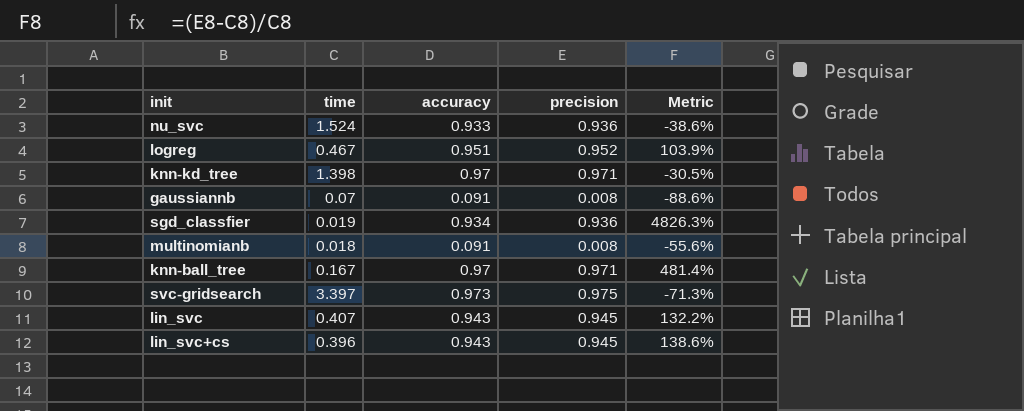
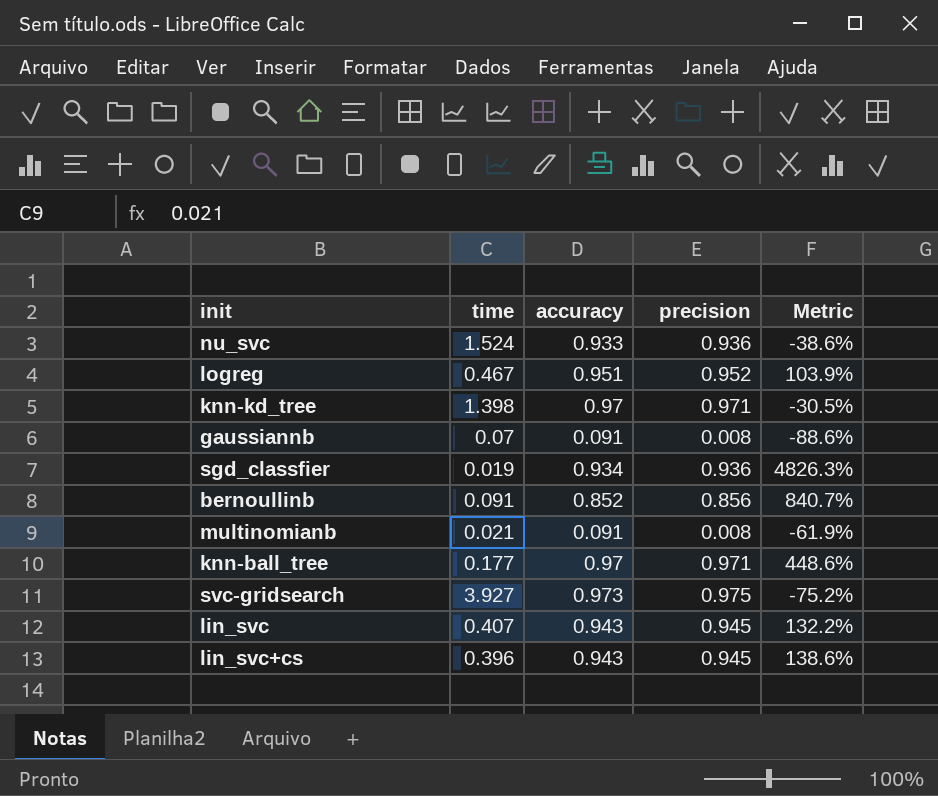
row bernoullinb: none -> 0.091 | 0.852 | 0.856 | 840.7%
multinomianb | time: 0.018 -> 0.021
multinomianb | Metric: -55.6% -> -61.9%
knn-ball_tree | time: 0.167 -> 0.177
knn-ball_tree | Metric: 481.4% -> 448.6%
svc-gridsearch | time: 3.397 -> 3.927
svc-gridsearch | Metric: -71.3% -> -75.2%

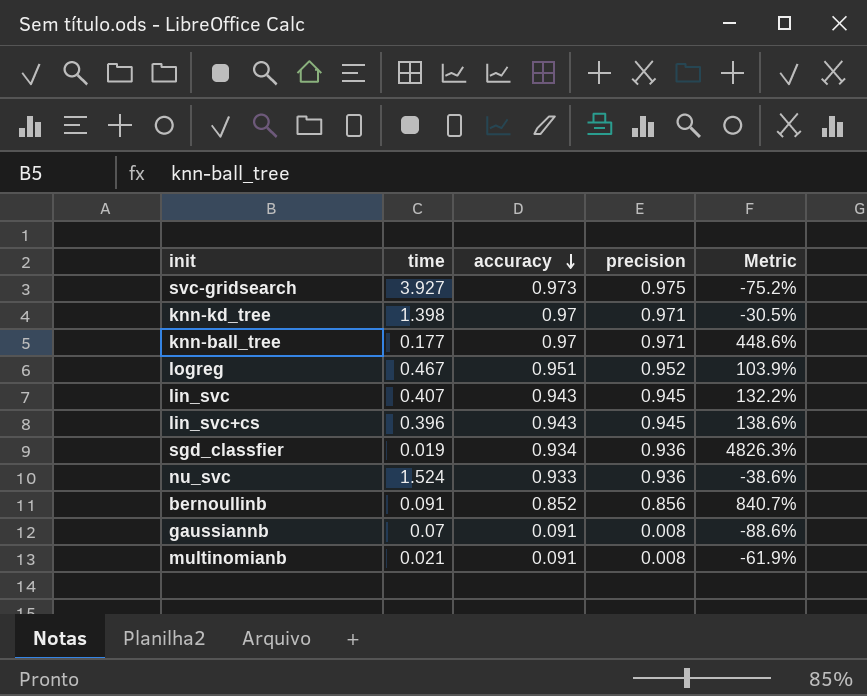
row order: none -> accuracy descending

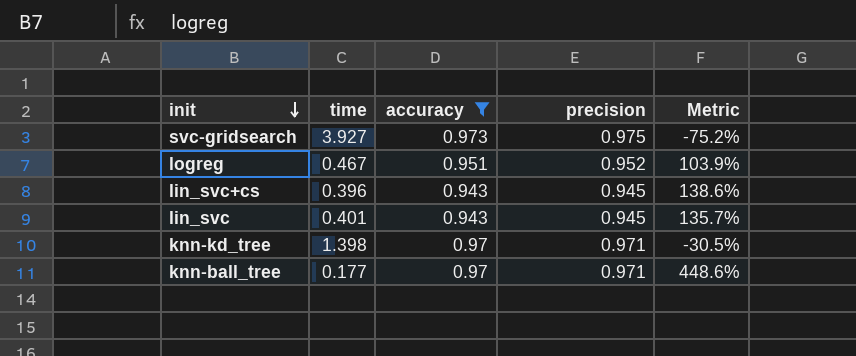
filter: none -> accuracy >= 0.943
row order: accuracy descending -> init descending
lin_svc | time: 0.407 -> 0.401
lin_svc | Metric: 132.2% -> 135.7%

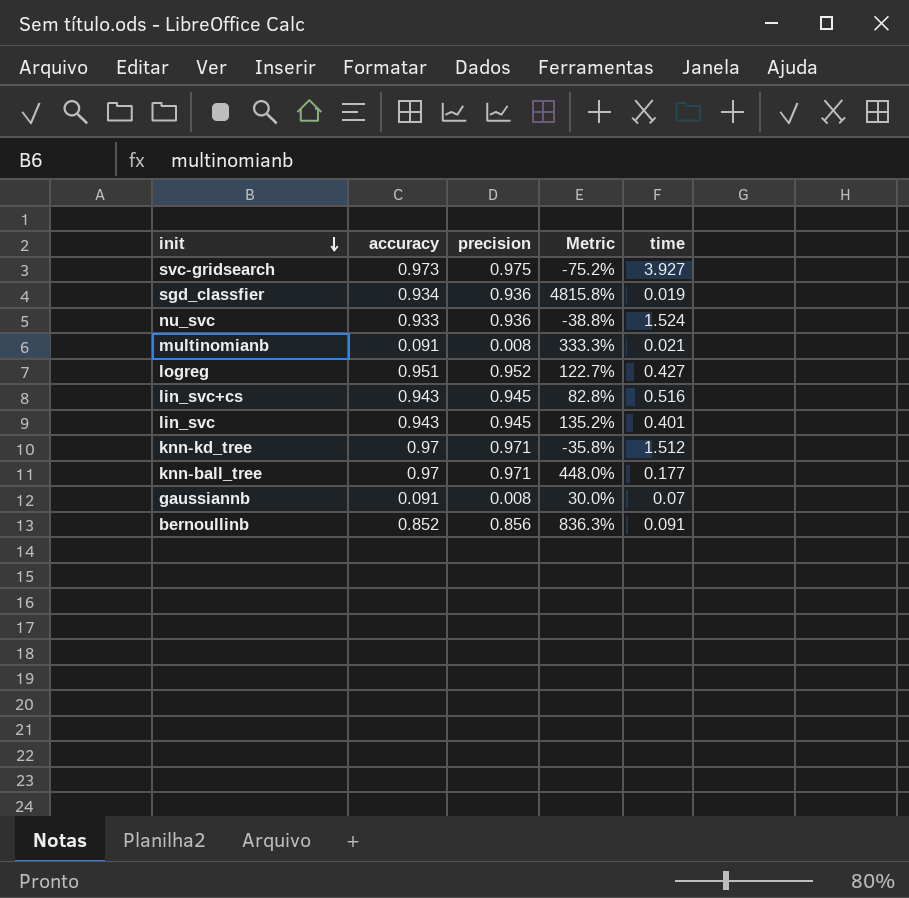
filter: accuracy >= 0.943 -> none
column Metric | formula: ([precision] - [time]) / [time] -> ([accuracy] - [time]) / [time]
column time | position: 2 -> 5
logreg | time: 0.467 -> 0.427
lin_svc+cs | time: 0.396 -> 0.516
knn-kd_tree | time: 1.398 -> 1.512

